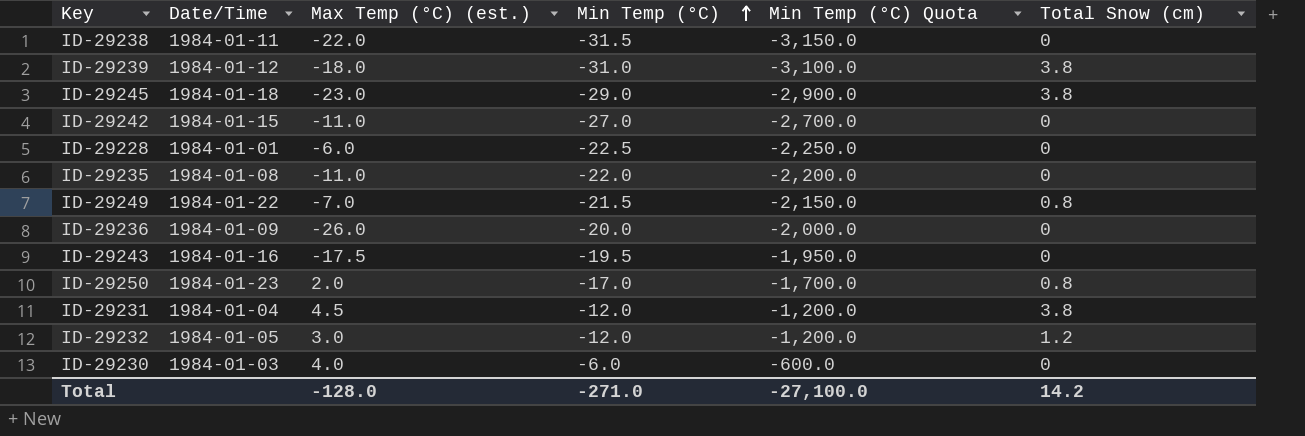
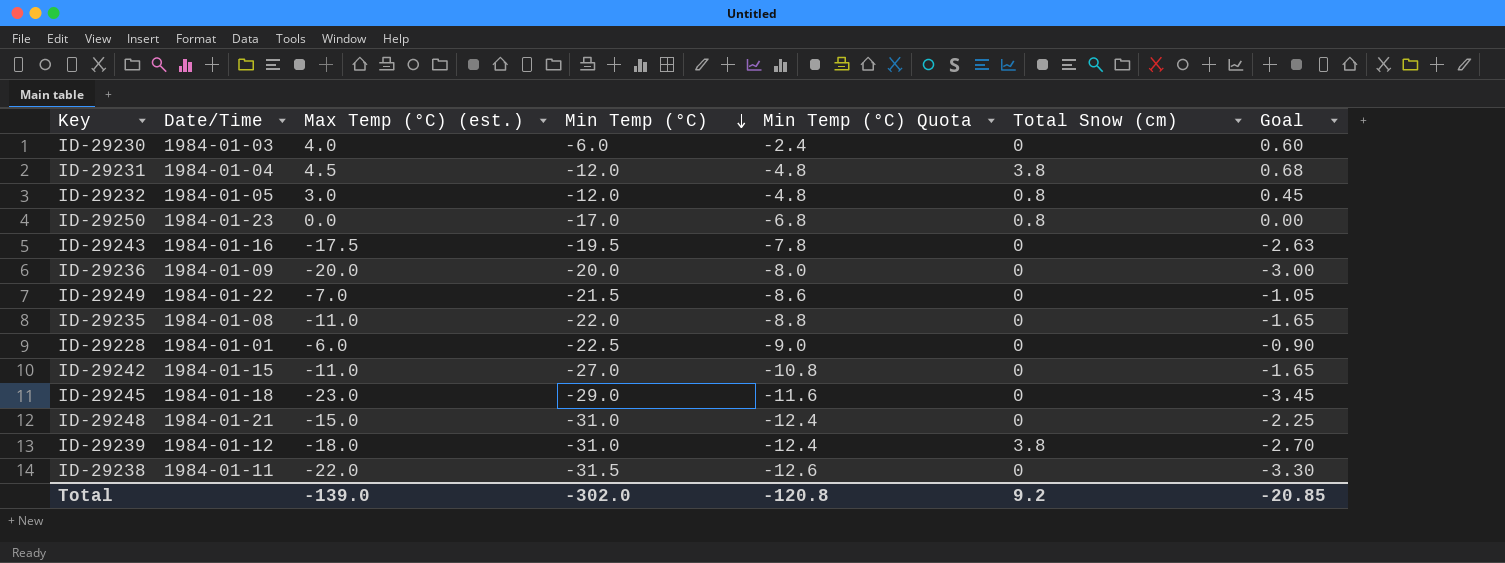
row order: Min Temp (°C) ascending -> Min Temp (°C) descending
column Min Temp (°C) Quota | formula: [Min Temp (°C)] * 100 -> [Min Temp (°C)] * 0.4
column Goal | formula: none -> [Max Temp (°C) (est.)] * 0.15
ID-29232 | Total Snow (cm): 1.2 -> 0.8
ID-29250 | Max Temp (°C) (est.): 2.0 -> 0.0
ID-29236 | Max Temp (°C) (est.): -26.0 -> -20.0
ID-29249 | Total Snow (cm): 0.8 -> 0
ID-29245 | Total Snow (cm): 3.8 -> 0
row ID-29248: none -> 1984-01-21 | -15.0 | -31.0 | -12.4 | 0 | -2.25
Total | Max Temp (°C) (est.): -128.0 -> -139.0
Total | Min Temp (°C): -271.0 -> -302.0
Total | Min Temp (°C) Quota: -27,100.0 -> -120.8
Total | Total Snow (cm): 14.2 -> 9.2

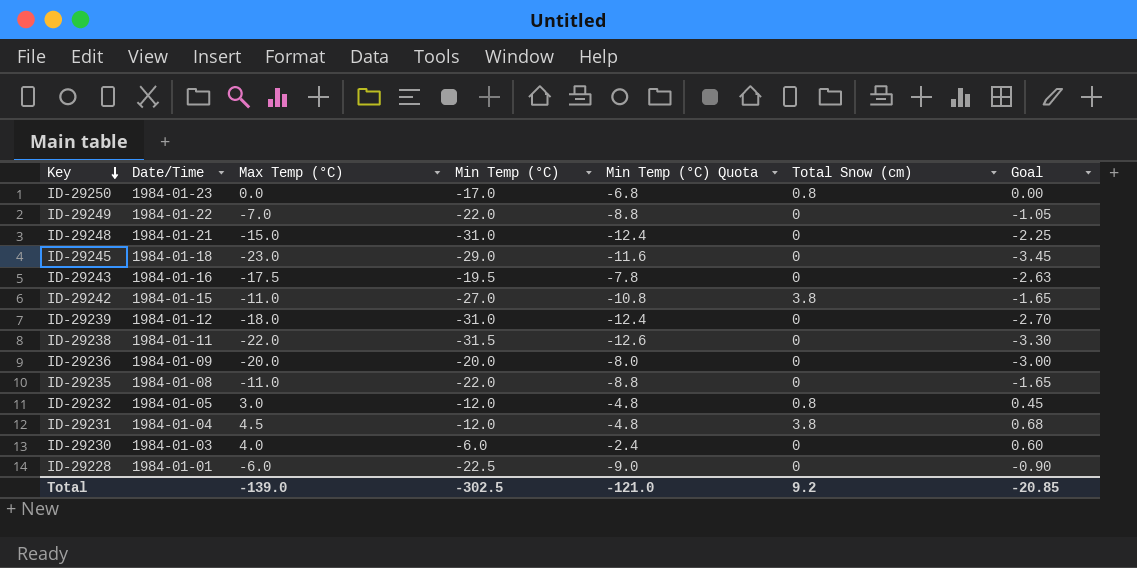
row order: Min Temp (°C) descending -> Key descending
column name: Max Temp (°C) (est.) -> Max Temp (°C)
ID-29249 | Min Temp (°C): -21.5 -> -22.0
ID-29249 | Min Temp (°C) Quota: -8.6 -> -8.8
ID-29242 | Total Snow (cm): 0 -> 3.8
ID-29239 | Total Snow (cm): 3.8 -> 0
Total | Min Temp (°C): -302.0 -> -302.5
Total | Min Temp (°C) Quota: -120.8 -> -121.0

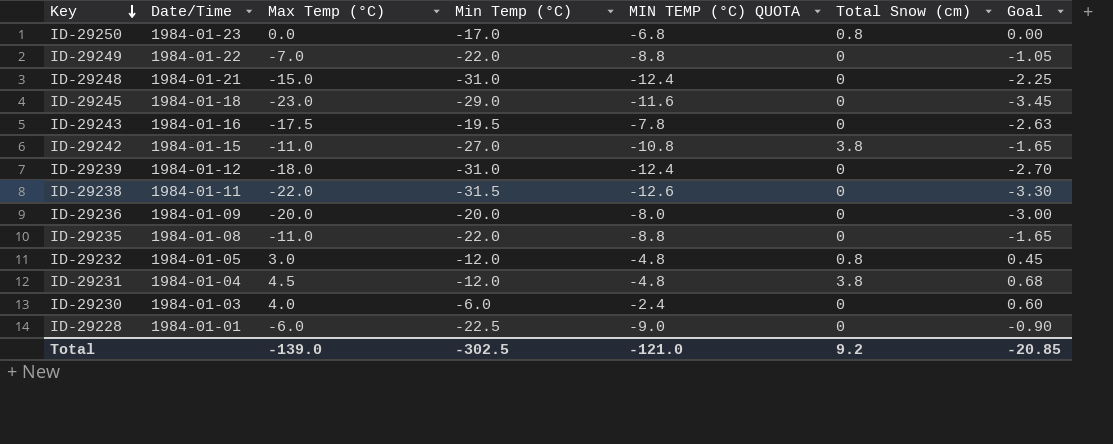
column name: Min Temp (°C) Quota -> MIN TEMP (°C) QUOTA

